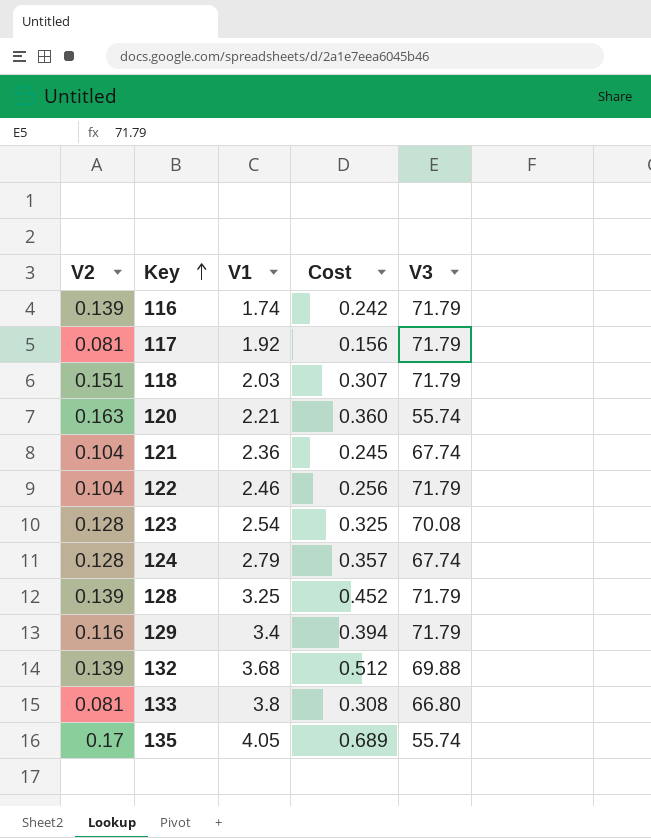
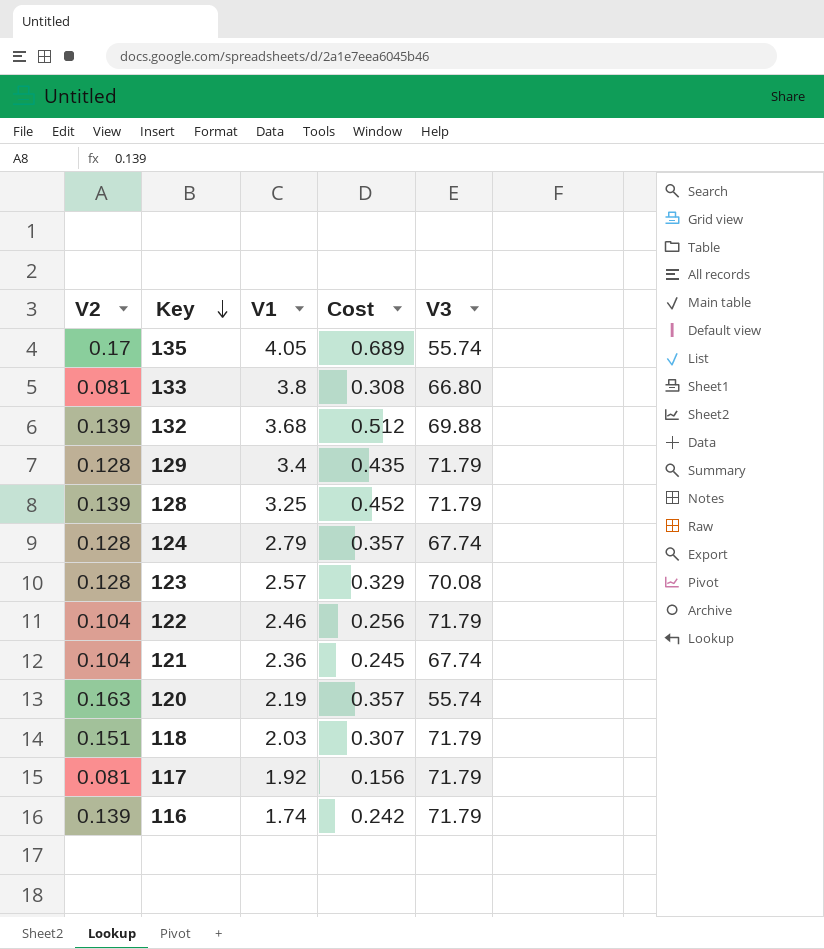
row order: Key ascending -> Key descending
129 | V2: 0.116 -> 0.128
129 | Cost: 0.394 -> 0.435
123 | V1: 2.54 -> 2.57
123 | Cost: 0.325 -> 0.329
120 | V1: 2.21 -> 2.19
120 | Cost: 0.360 -> 0.357

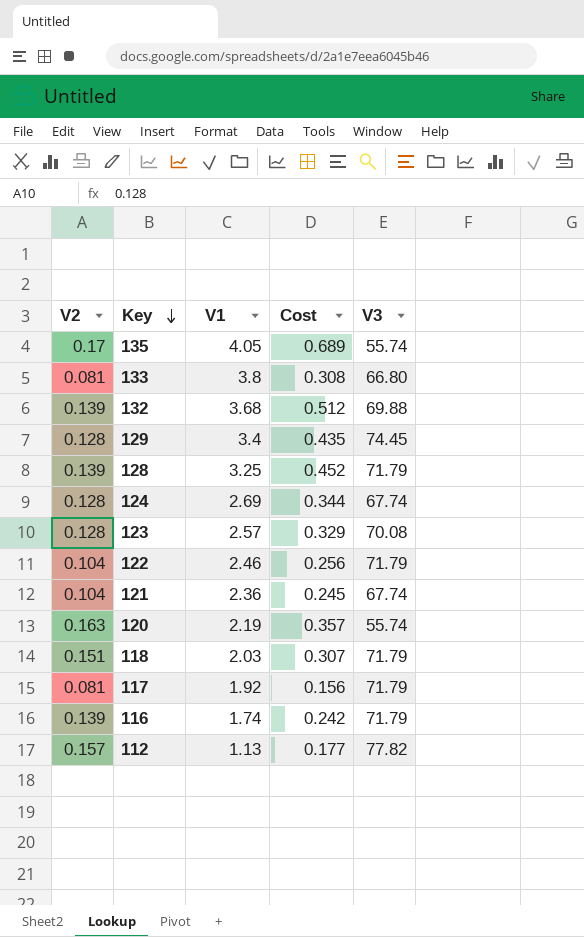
129 | V3: 71.79 -> 74.45
124 | V1: 2.79 -> 2.69
124 | Cost: 0.357 -> 0.344
row 112: none -> 0.157 | 1.13 | 0.177 | 77.82

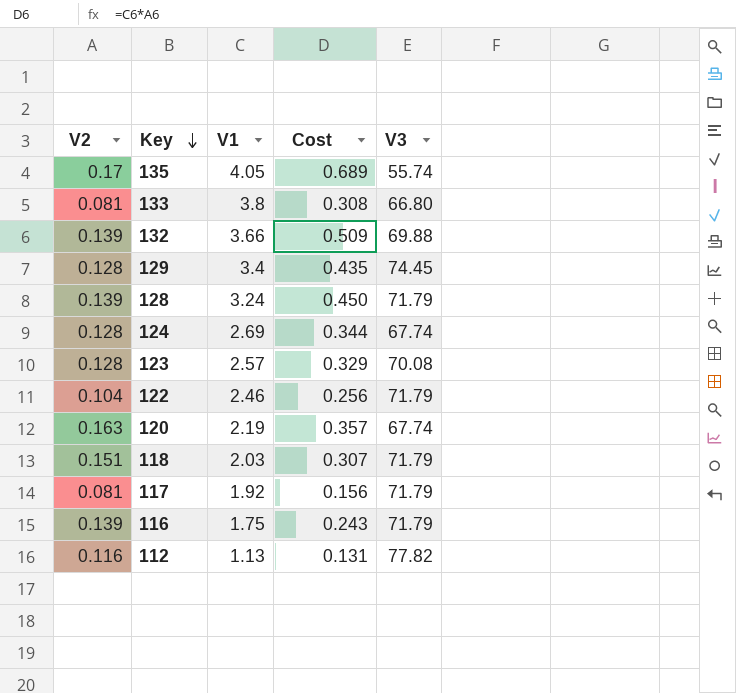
row 121: 0.104 | 2.36 | 0.245 | 67.74 -> none
132 | V1: 3.68 -> 3.66
132 | Cost: 0.512 -> 0.509
128 | V1: 3.25 -> 3.24
128 | Cost: 0.452 -> 0.450
120 | V3: 55.74 -> 67.74
116 | V1: 1.74 -> 1.75
116 | Cost: 0.242 -> 0.243
112 | V2: 0.157 -> 0.116
112 | Cost: 0.177 -> 0.131

